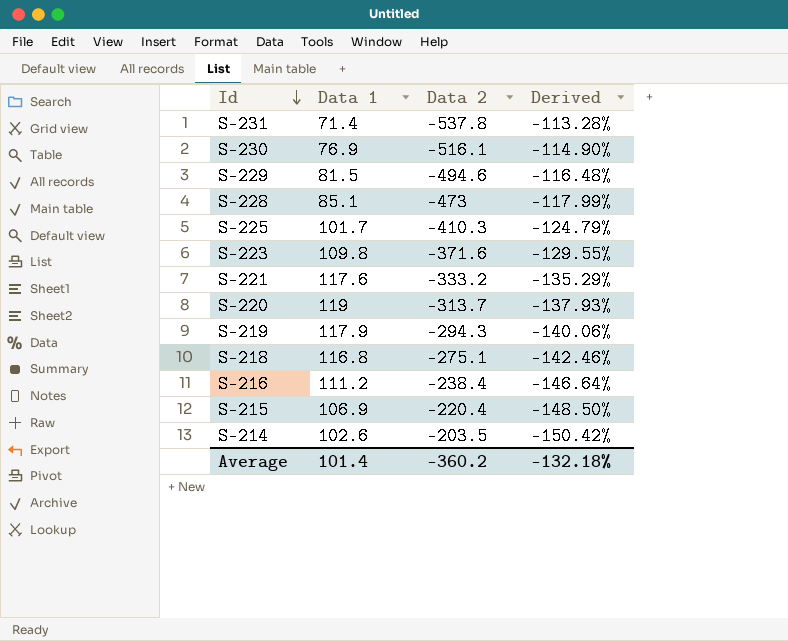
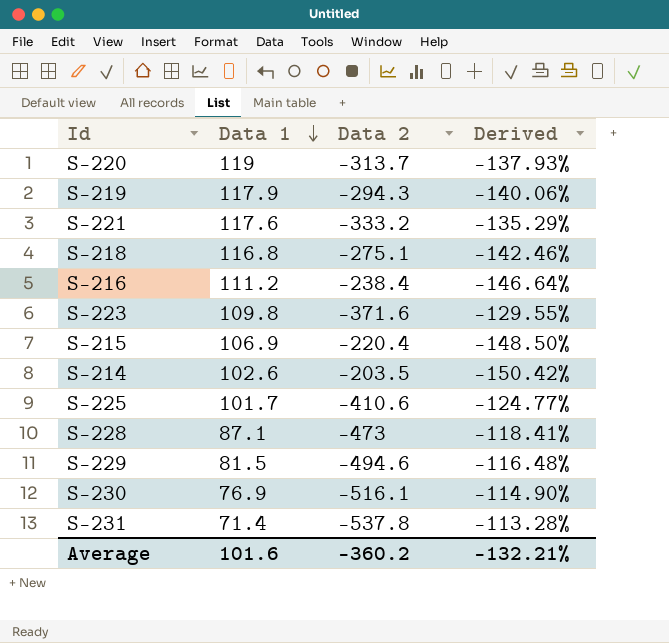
row order: Id descending -> Data 1 descending
S-225 | Data 2: -410.3 -> -410.6
S-225 | Derived: -124.79% -> -124.77%
S-228 | Data 1: 85.1 -> 87.1
S-228 | Derived: -117.99% -> -118.41%
Average | Data 1: 101.4 -> 101.6
Average | Derived: -132.18% -> -132.21%

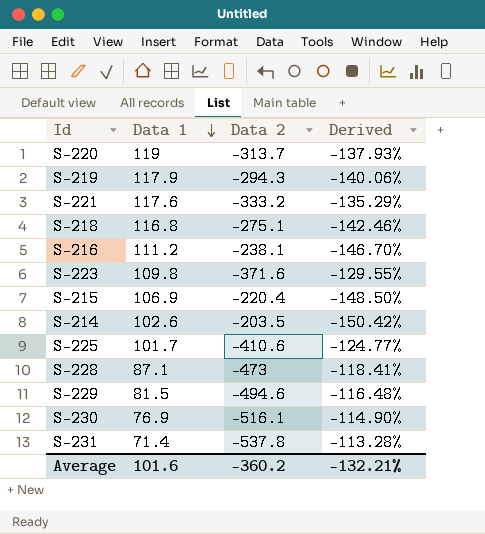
S-216 | Data 2: -238.4 -> -238.1
S-216 | Derived: -146.64% -> -146.70%

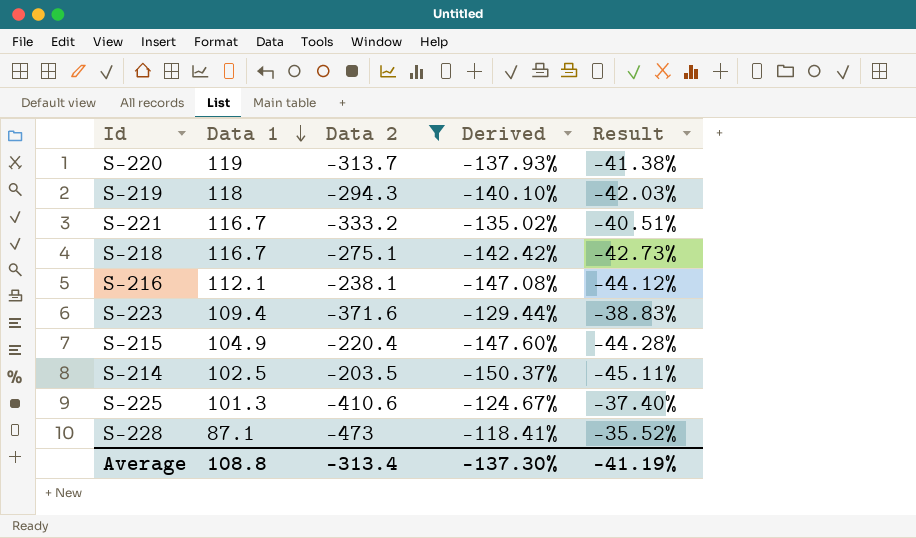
filter: none -> Data 2 >= -473
column Result | formula: none -> [Derived] * 0.3
S-219 | Data 1: 117.9 -> 118
S-219 | Derived: -140.06% -> -140.10%
S-221 | Data 1: 117.6 -> 116.7
S-221 | Derived: -135.29% -> -135.02%
S-218 | Data 1: 116.8 -> 116.7
S-218 | Derived: -142.46% -> -142.42%
S-216 | Data 1: 111.2 -> 112.1
S-216 | Derived: -146.70% -> -147.08%
S-223 | Data 1: 109.8 -> 109.4
S-223 | Derived: -129.55% -> -129.44%
S-215 | Data 1: 106.9 -> 104.9
S-215 | Derived: -148.50% -> -147.60%
S-214 | Data 1: 102.6 -> 102.5
S-214 | Derived: -150.42% -> -150.37%
S-225 | Data 1: 101.7 -> 101.3
S-225 | Derived: -124.77% -> -124.67%
Average | Data 1: 101.6 -> 108.8
Average | Data 2: -360.2 -> -313.4
Average | Derived: -132.21% -> -137.30%

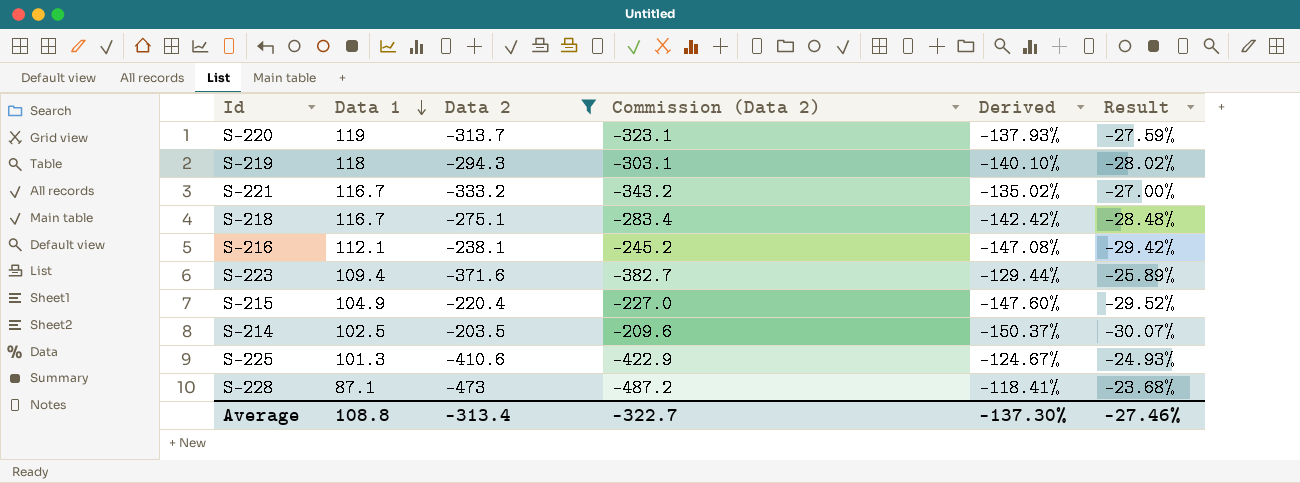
column Commission (Data 2) | formula: none -> [Data 2] * 1.03
column Result | formula: [Derived] * 0.3 -> [Derived] * 0.2
Average | Result: -41.19% -> -27.46%

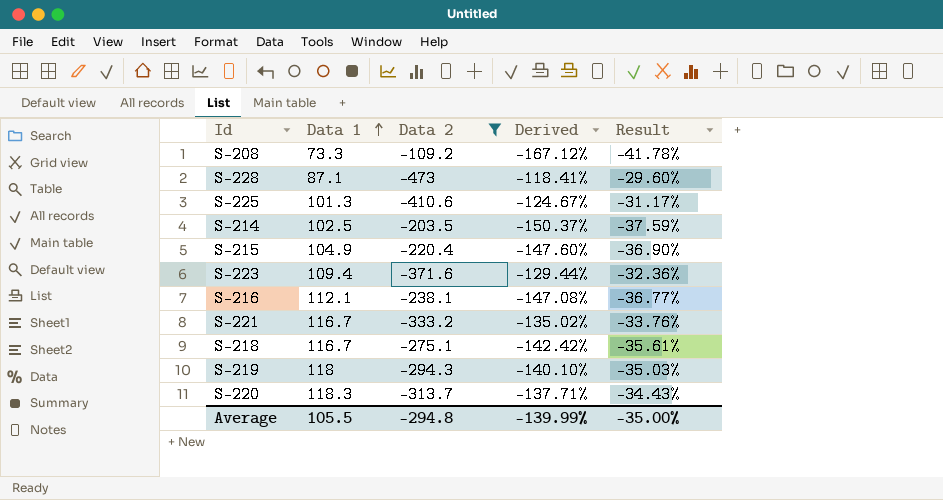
row order: Data 1 descending -> Data 1 ascending
column Commission (Data 2) | formula: [Data 2] * 1.03 -> none
column Result | formula: [Derived] * 0.2 -> [Derived] * 0.25
row S-208: none -> 73.3 | -109.2 | -167.12% | -41.78%
S-220 | Data 1: 119 -> 118.3
S-220 | Derived: -137.93% -> -137.71%
Average | Data 1: 108.8 -> 105.5
Average | Data 2: -313.4 -> -294.8
Average | Derived: -137.30% -> -139.99%
Average | Result: -27.46% -> -35.00%

